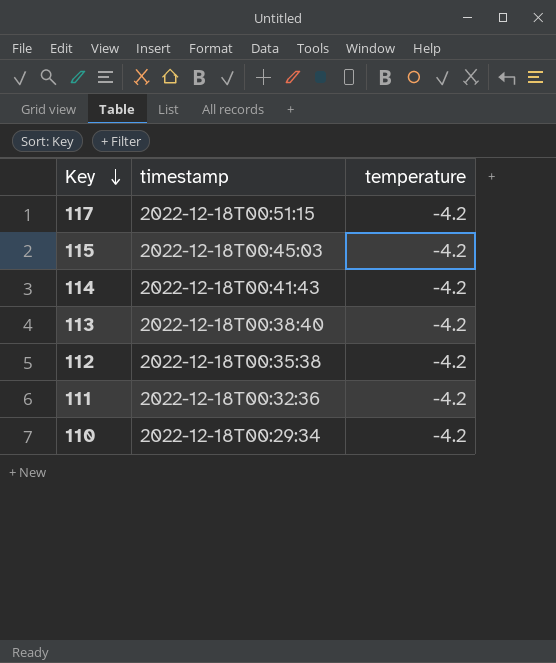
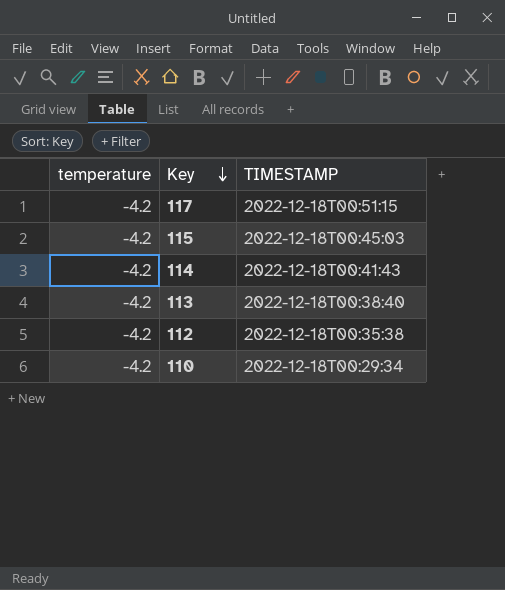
column temperature | position: 3 -> 1
column name: timestamp -> TIMESTAMP
row 111: 2022-12-18T00:32:36 | -4.2 -> none

